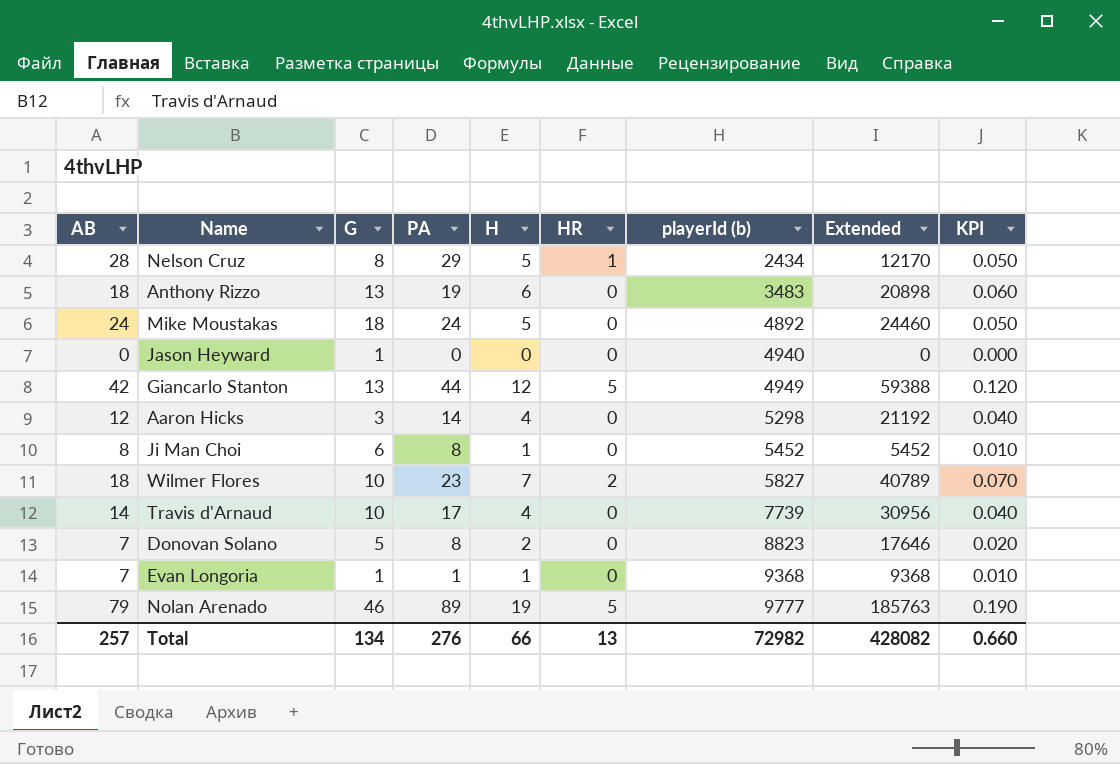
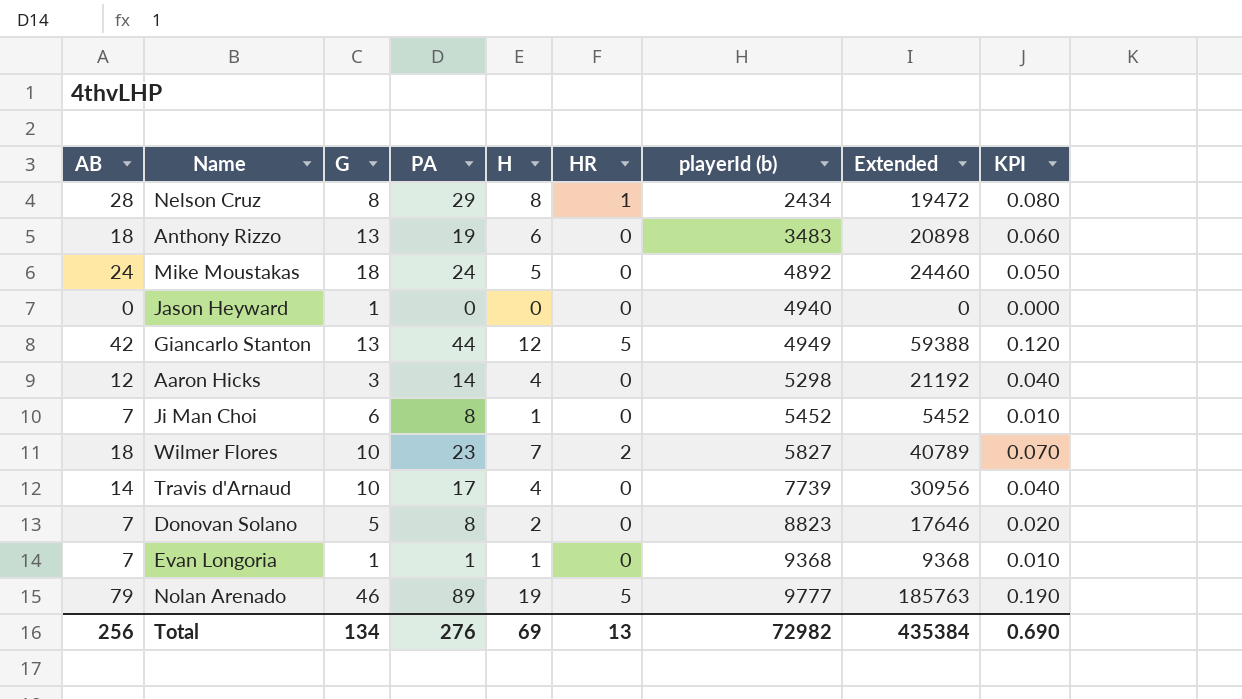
Nelson Cruz | H: 5 -> 8
Nelson Cruz | Extended: 12170 -> 19472
Nelson Cruz | KPI: 0.050 -> 0.080
Ji Man Choi | AB: 8 -> 7
Total | AB: 257 -> 256
Total | H: 66 -> 69
Total | Extended: 428082 -> 435384
Total | KPI: 0.660 -> 0.690

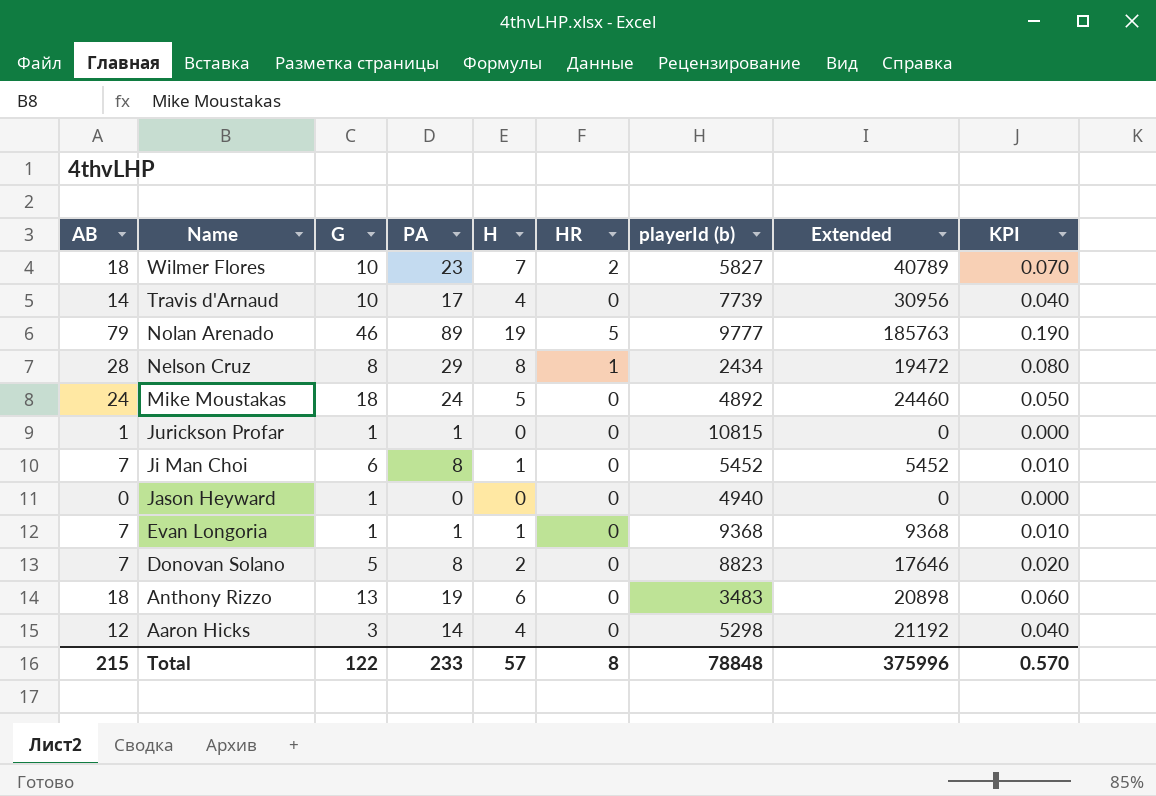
row order: playerId (b) ascending -> Name descending
row Giancarlo Stanton: 42 | 13 | 44 | 12 | 5 | 4949 | 59388 | 0.120 -> none
row Jurickson Profar: none -> 1 | 1 | 1 | 0 | 0 | 10815 | 0 | 0.000
Total | AB: 256 -> 215
Total | G: 134 -> 122
Total | PA: 276 -> 233
Total | H: 69 -> 57
Total | HR: 13 -> 8
Total | playerId (b): 72982 -> 78848
Total | Extended: 435384 -> 375996
Total | KPI: 0.690 -> 0.570

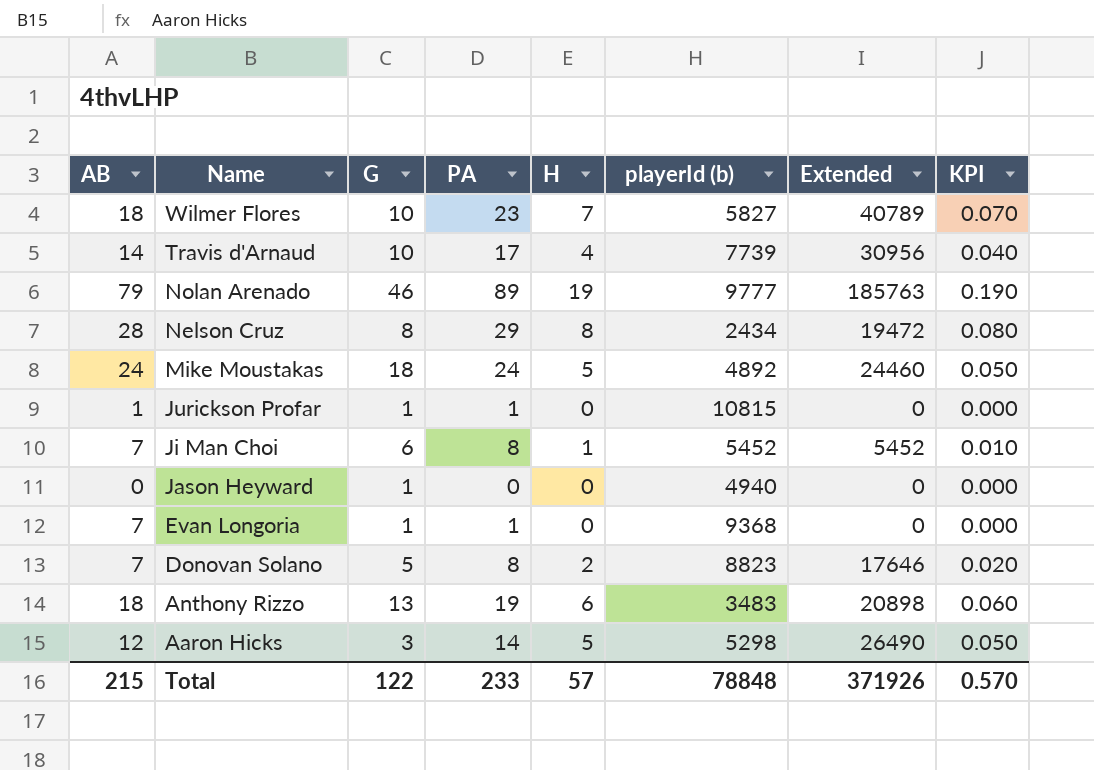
column HR | position: 6 -> none
Evan Longoria | H: 1 -> 0
Evan Longoria | Extended: 9368 -> 0
Evan Longoria | KPI: 0.010 -> 0.000
Aaron Hicks | H: 4 -> 5
Aaron Hicks | Extended: 21192 -> 26490
Aaron Hicks | KPI: 0.040 -> 0.050
Total | Extended: 375996 -> 371926

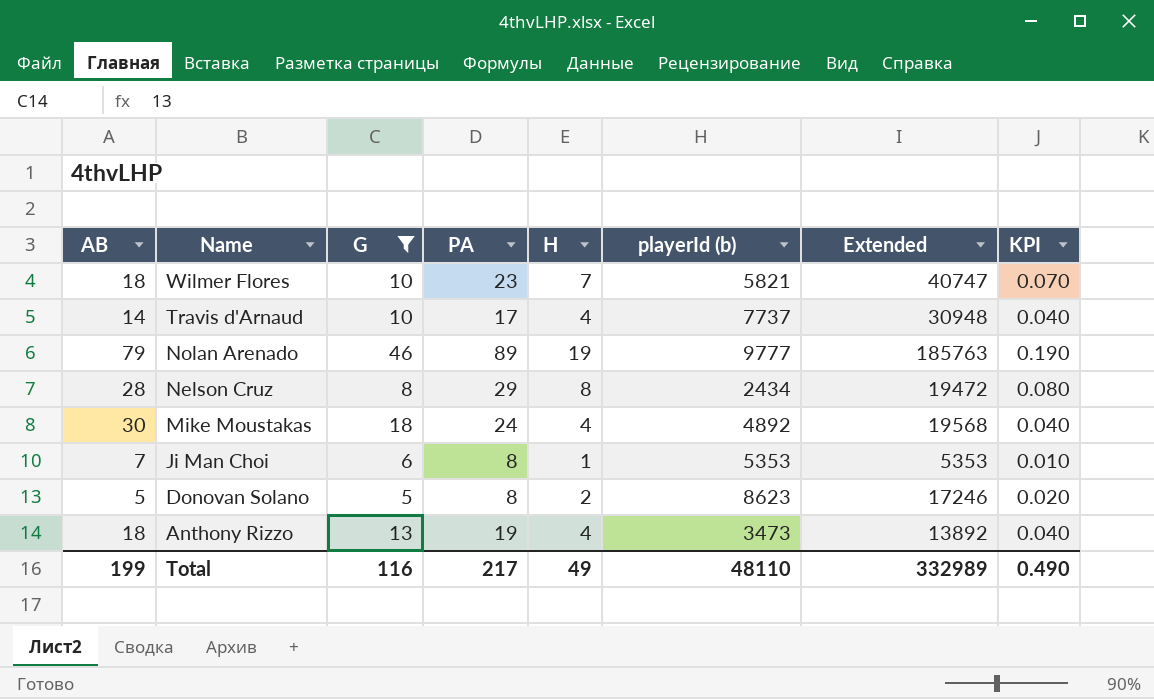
filter: none -> G >= 5
Wilmer Flores | playerId (b): 5827 -> 5821
Wilmer Flores | Extended: 40789 -> 40747
Travis d'Arnaud | playerId (b): 7739 -> 7737
Travis d'Arnaud | Extended: 30956 -> 30948
Mike Moustakas | AB: 24 -> 30
Mike Moustakas | H: 5 -> 4
Mike Moustakas | Extended: 24460 -> 19568
Mike Moustakas | KPI: 0.050 -> 0.040
Ji Man Choi | playerId (b): 5452 -> 5353
Ji Man Choi | Extended: 5452 -> 5353
Donovan Solano | AB: 7 -> 5
Donovan Solano | playerId (b): 8823 -> 8623
Donovan Solano | Extended: 17646 -> 17246
Anthony Rizzo | H: 6 -> 4
Anthony Rizzo | playerId (b): 3483 -> 3473
Anthony Rizzo | Extended: 20898 -> 13892
Anthony Rizzo | KPI: 0.060 -> 0.040
Total | AB: 215 -> 199
Total | G: 122 -> 116
Total | PA: 233 -> 217
Total | H: 57 -> 49
Total | playerId (b): 78848 -> 48110
Total | Extended: 371926 -> 332989
Total | KPI: 0.570 -> 0.490

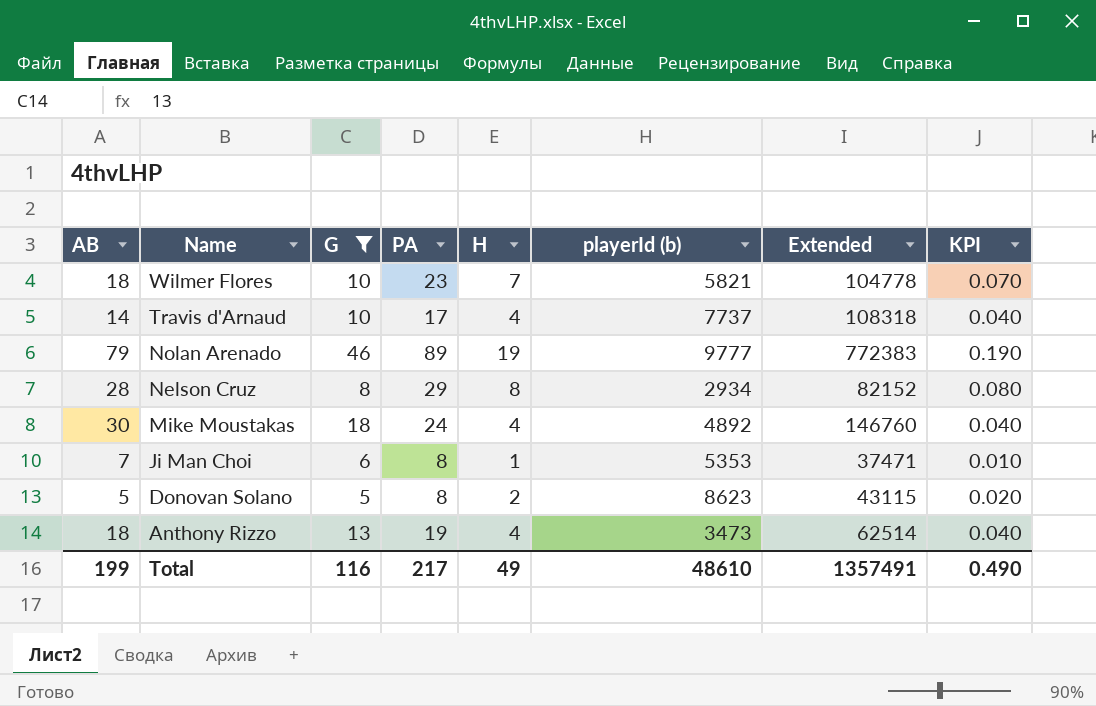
column Extended | formula: [H] * [playerId (b)] -> [AB] * [playerId (b)]
Nelson Cruz | playerId (b): 2434 -> 2934
Total | playerId (b): 48110 -> 48610
Total | Extended: 332989 -> 1357491

